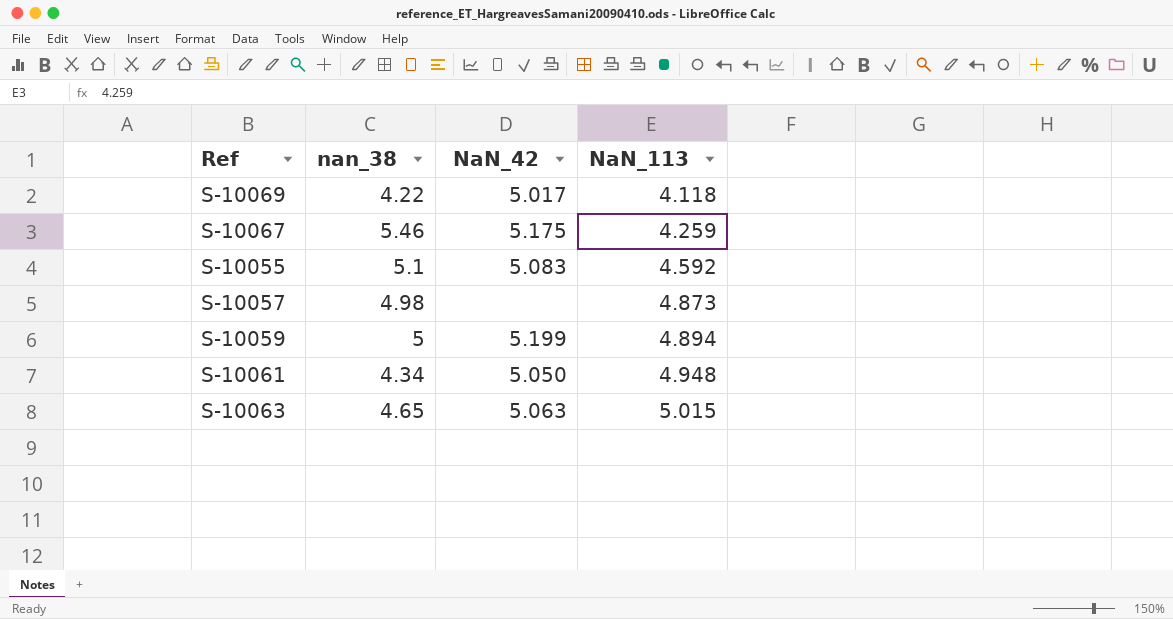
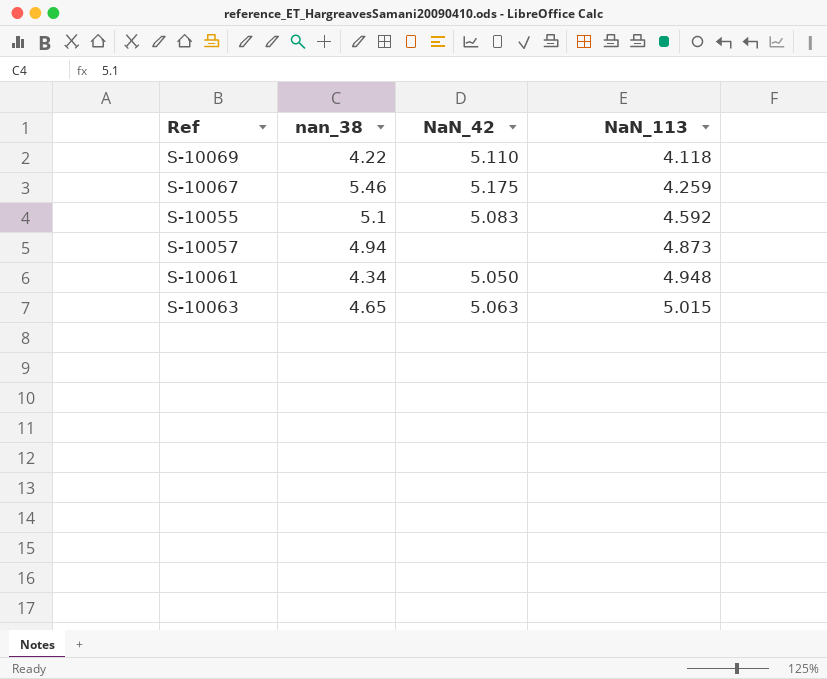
row S-10059: 5 | 5.199 | 4.894 -> none
S-10069 | NaN_42: 5.017 -> 5.110
S-10057 | nan_38: 4.98 -> 4.94

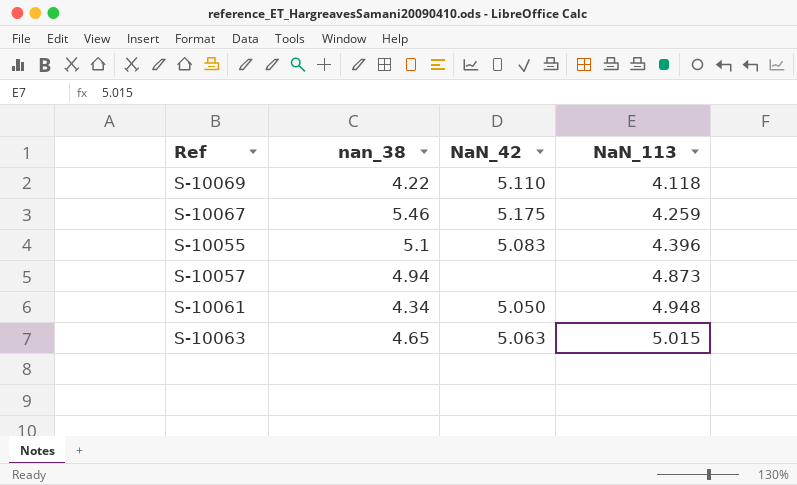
S-10055 | NaN_113: 4.592 -> 4.396

